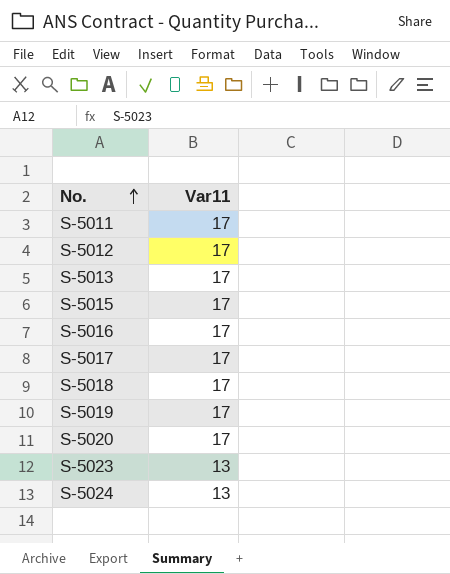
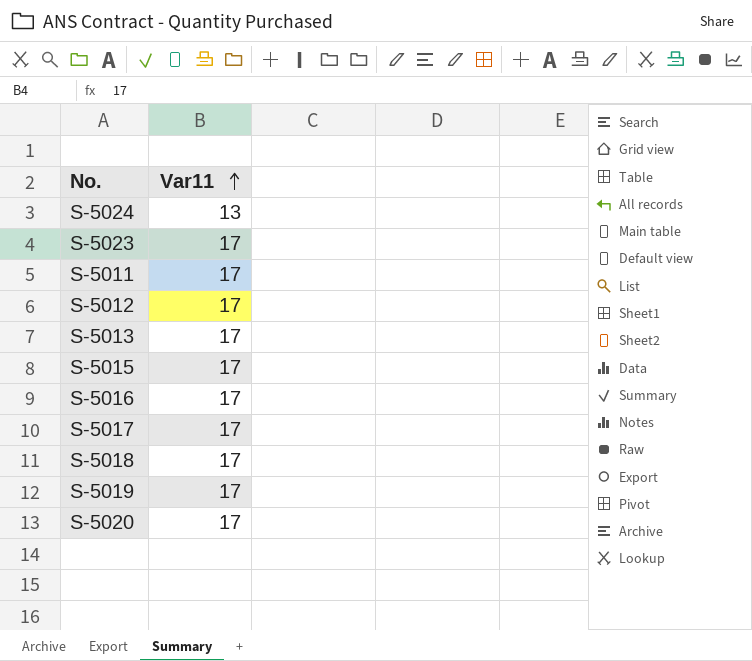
row order: No. ascending -> Var11 ascending
S-5023 | Var11: 13 -> 17

